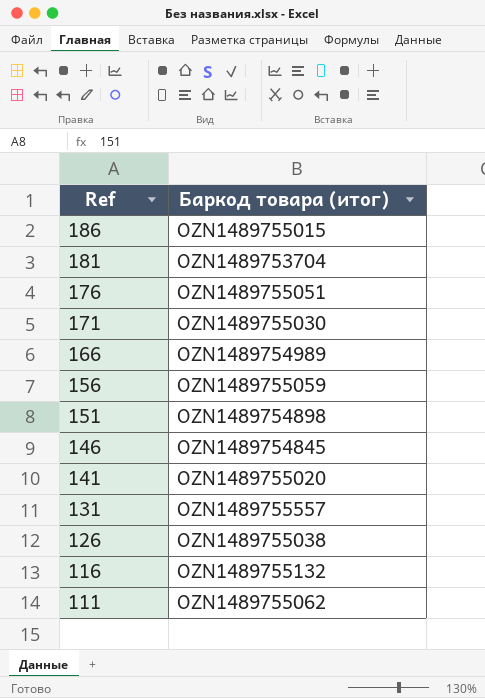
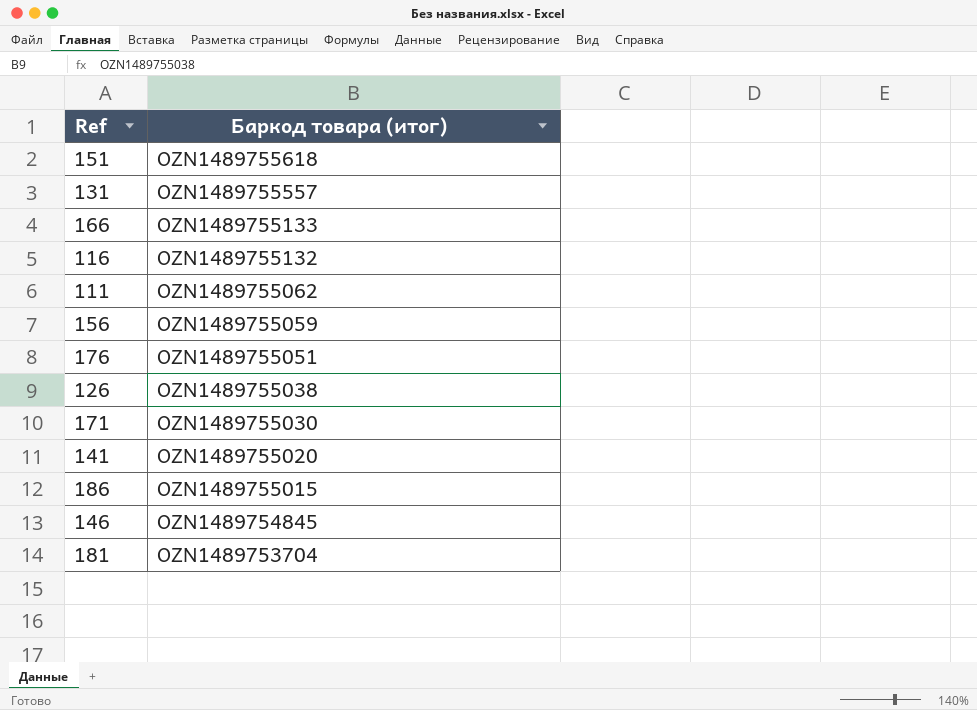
row order: Ref descending -> Баркод товара (итог) descending
151 | Баркод товара (итог): OZN1489754898 -> OZN1489755618
166 | Баркод товара (итог): OZN1489754989 -> OZN1489755133

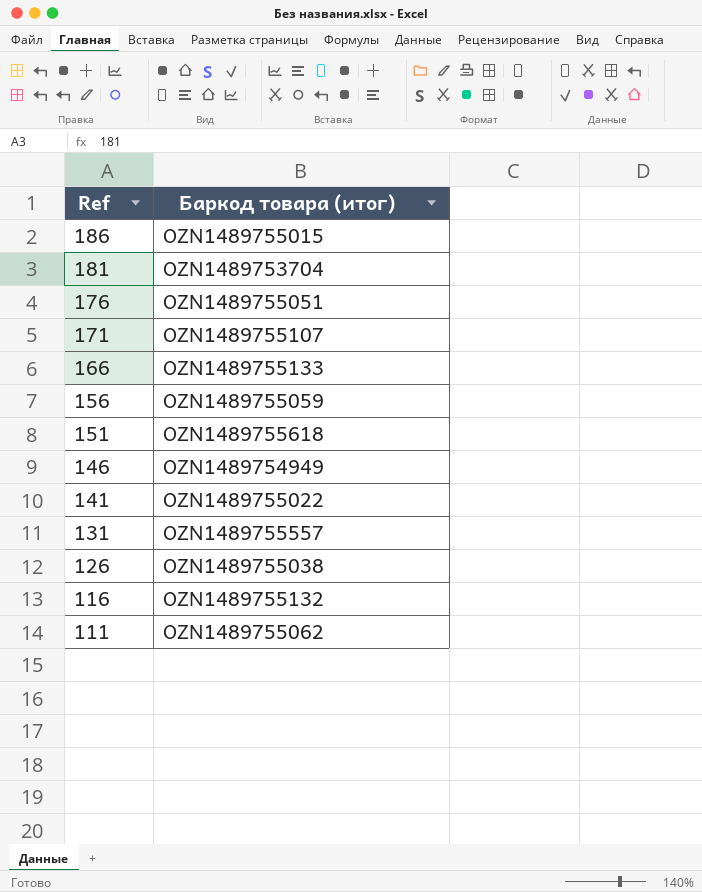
row order: Баркод товара (итог) descending -> Ref descending
171 | Баркод товара (итог): OZN1489755030 -> OZN1489755107
146 | Баркод товара (итог): OZN1489754845 -> OZN1489754949
141 | Баркод товара (итог): OZN1489755020 -> OZN1489755022

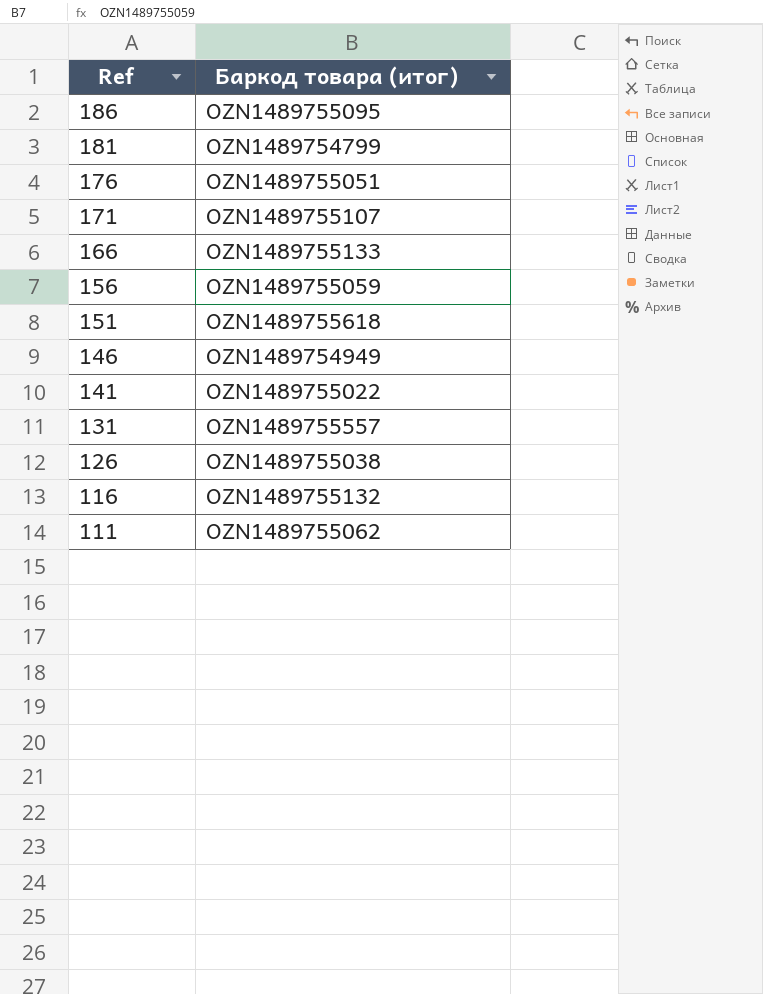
186 | Баркод товара (итог): OZN1489755015 -> OZN1489755095
181 | Баркод товара (итог): OZN1489753704 -> OZN1489754799

